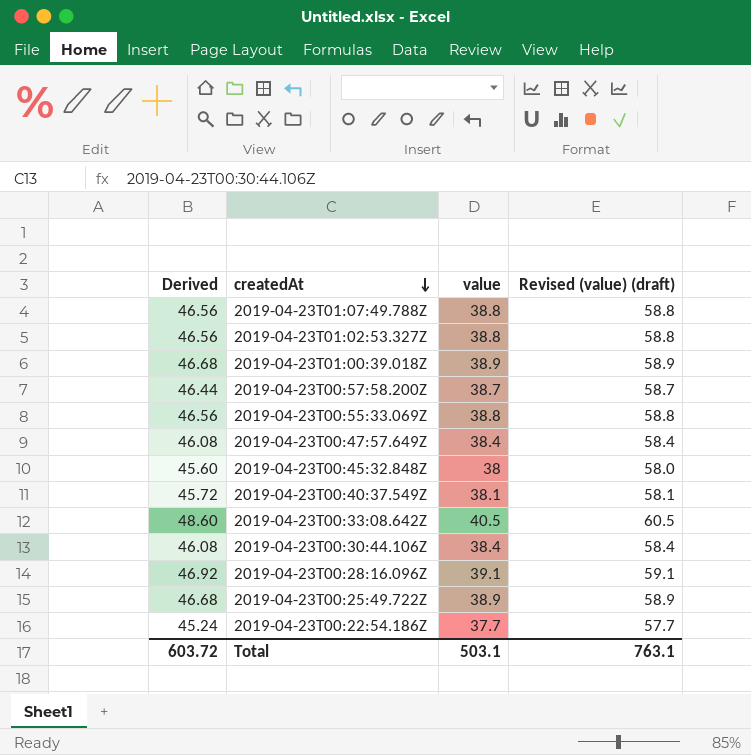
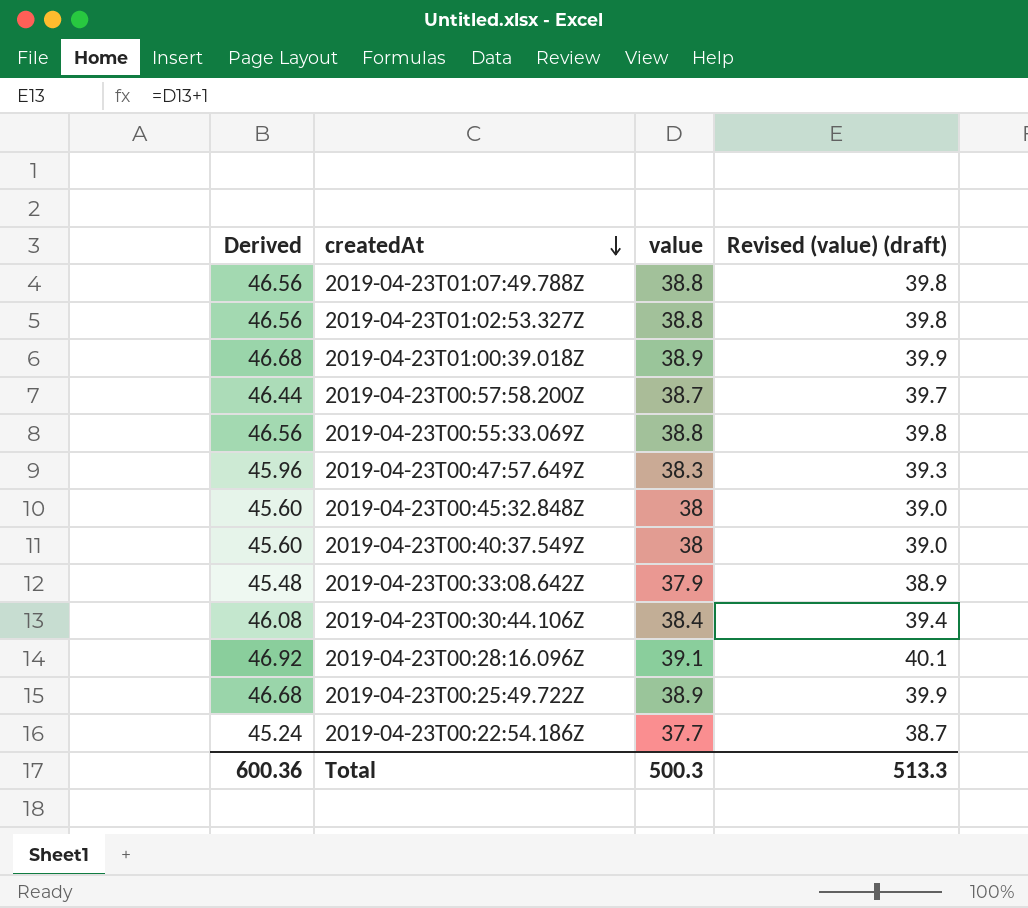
column Revised (value) (draft) | formula: [value] + 20 -> [value] + 1
2019-04-23T00:47:57.649Z | Derived: 46.08 -> 45.96
2019-04-23T00:47:57.649Z | value: 38.4 -> 38.3
2019-04-23T00:40:37.549Z | Derived: 45.72 -> 45.60
2019-04-23T00:40:37.549Z | value: 38.1 -> 38
2019-04-23T00:33:08.642Z | Derived: 48.60 -> 45.48
2019-04-23T00:33:08.642Z | value: 40.5 -> 37.9
Total | Derived: 603.72 -> 600.36
Total | value: 503.1 -> 500.3
Total | Revised (value) (draft): 763.1 -> 513.3

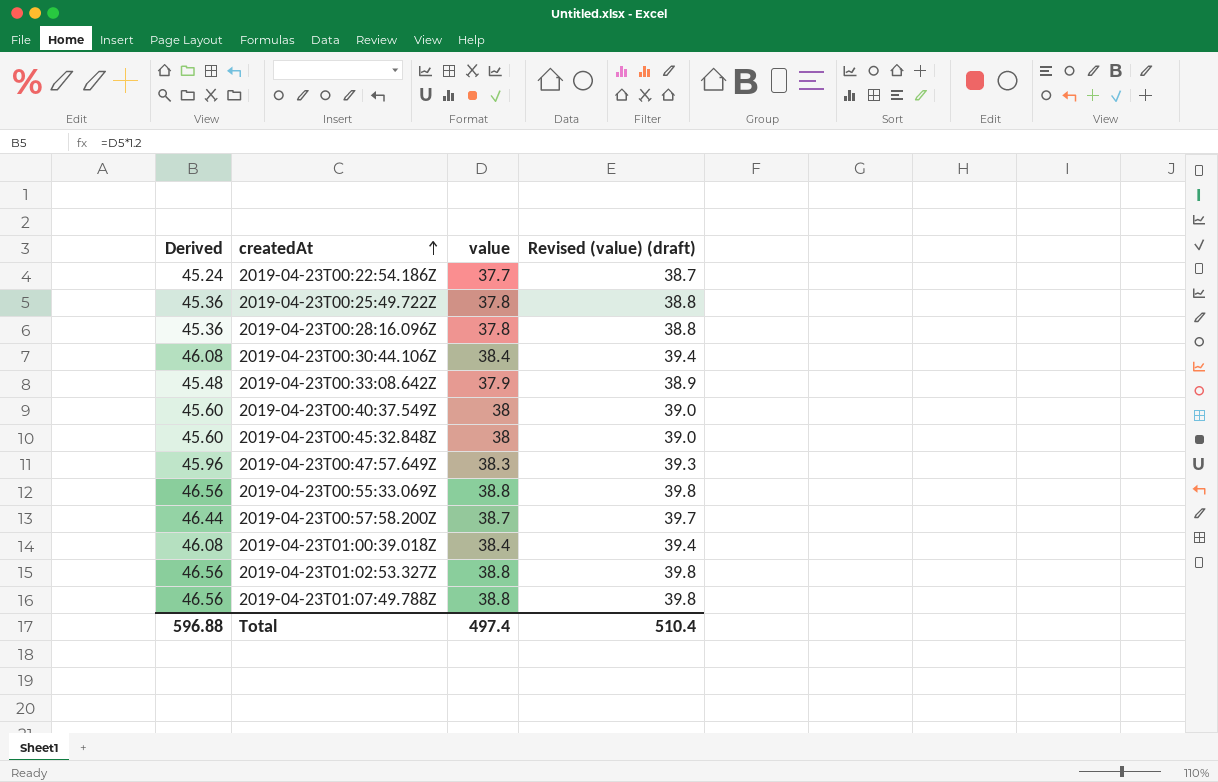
row order: createdAt descending -> createdAt ascending
2019-04-23T00:25:49.722Z | Derived: 46.68 -> 45.36
2019-04-23T00:25:49.722Z | value: 38.9 -> 37.8
2019-04-23T00:25:49.722Z | Revised (value) (draft): 39.9 -> 38.8
2019-04-23T00:28:16.096Z | Derived: 46.92 -> 45.36
2019-04-23T00:28:16.096Z | value: 39.1 -> 37.8
2019-04-23T00:28:16.096Z | Revised (value) (draft): 40.1 -> 38.8
2019-04-23T01:00:39.018Z | Derived: 46.68 -> 46.08
2019-04-23T01:00:39.018Z | value: 38.9 -> 38.4
2019-04-23T01:00:39.018Z | Revised (value) (draft): 39.9 -> 39.4
Total | Derived: 600.36 -> 596.88
Total | value: 500.3 -> 497.4
Total | Revised (value) (draft): 513.3 -> 510.4

